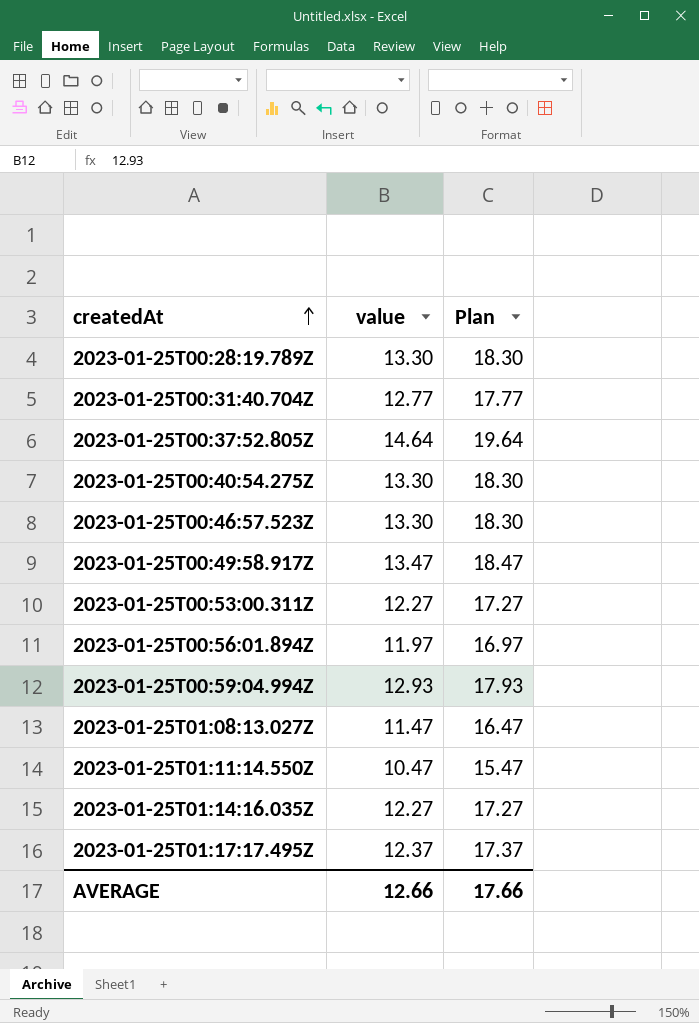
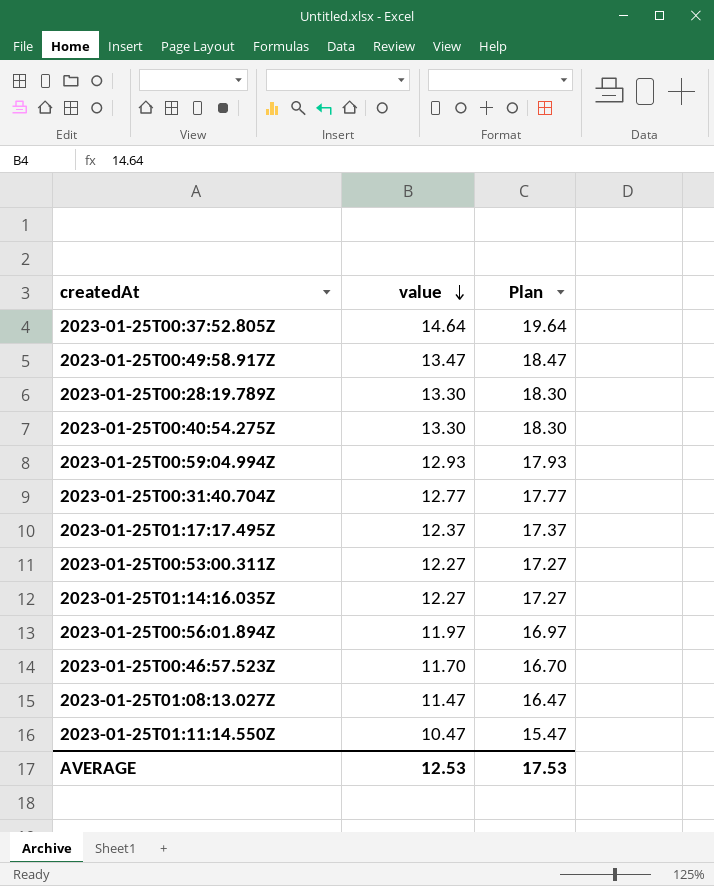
row order: createdAt ascending -> value descending
2023-01-25T00:46:57.523Z | value: 13.30 -> 11.70
2023-01-25T00:46:57.523Z | Plan: 18.30 -> 16.70
AVERAGE | value: 12.66 -> 12.53
AVERAGE | Plan: 17.66 -> 17.53

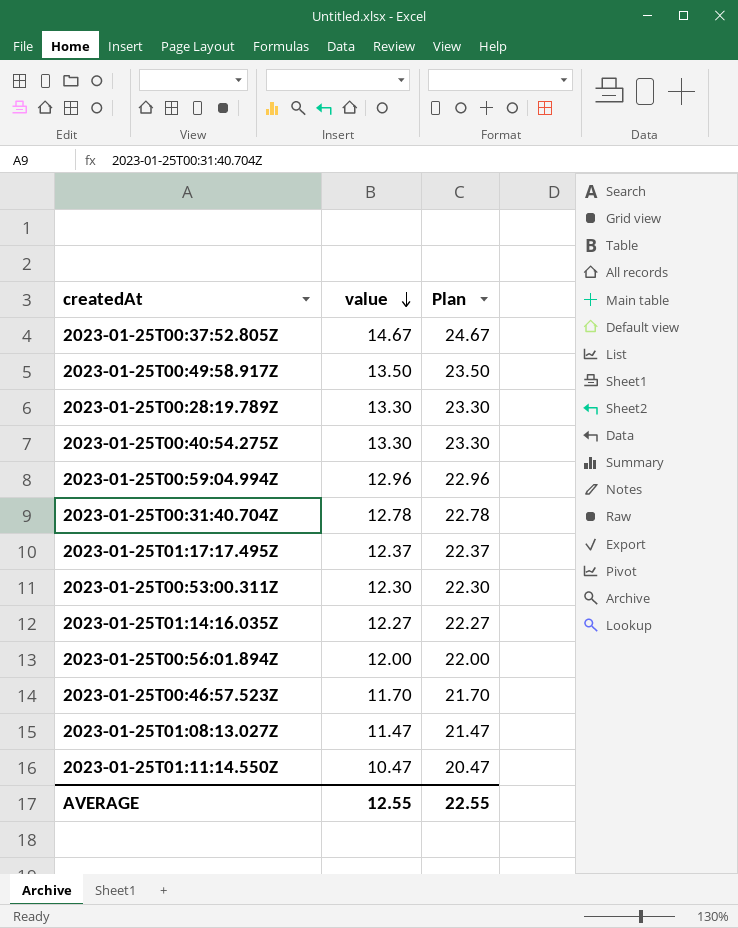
column Plan | formula: [value] + 5 -> [value] + 10
2023-01-25T00:37:52.805Z | value: 14.64 -> 14.67
2023-01-25T00:49:58.917Z | value: 13.47 -> 13.50
2023-01-25T00:59:04.994Z | value: 12.93 -> 12.96
2023-01-25T00:31:40.704Z | value: 12.77 -> 12.78
2023-01-25T00:53:00.311Z | value: 12.27 -> 12.30
2023-01-25T00:56:01.894Z | value: 11.97 -> 12.00
AVERAGE | value: 12.53 -> 12.55
AVERAGE | Plan: 17.53 -> 22.55

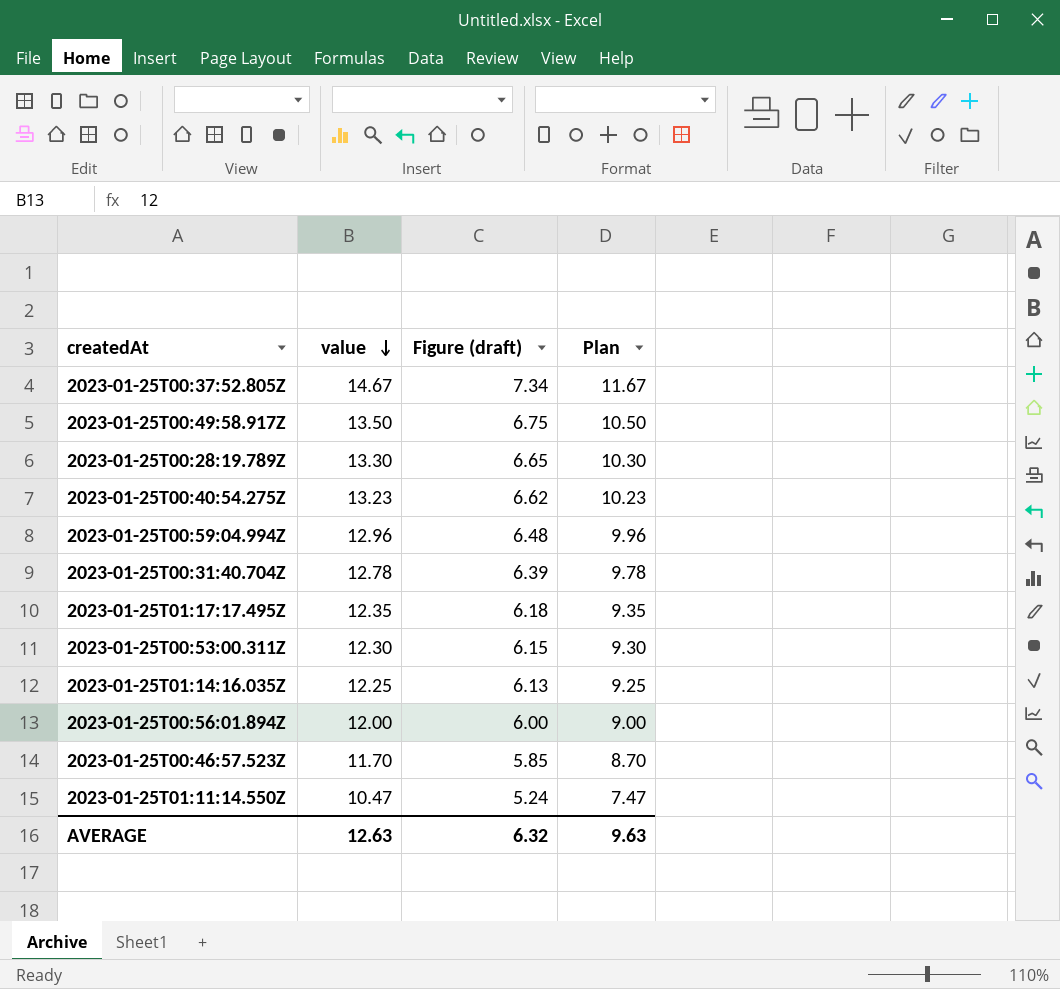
column Figure (draft) | formula: none -> [value] * 0.5
column Plan | formula: [value] + 10 -> [value] - 3
row 2023-01-25T01:08:13.027Z: 11.47 | 21.47 -> none
2023-01-25T00:40:54.275Z | value: 13.30 -> 13.23
2023-01-25T01:17:17.495Z | value: 12.37 -> 12.35
2023-01-25T01:14:16.035Z | value: 12.27 -> 12.25
AVERAGE | value: 12.55 -> 12.63
AVERAGE | Plan: 22.55 -> 9.63

